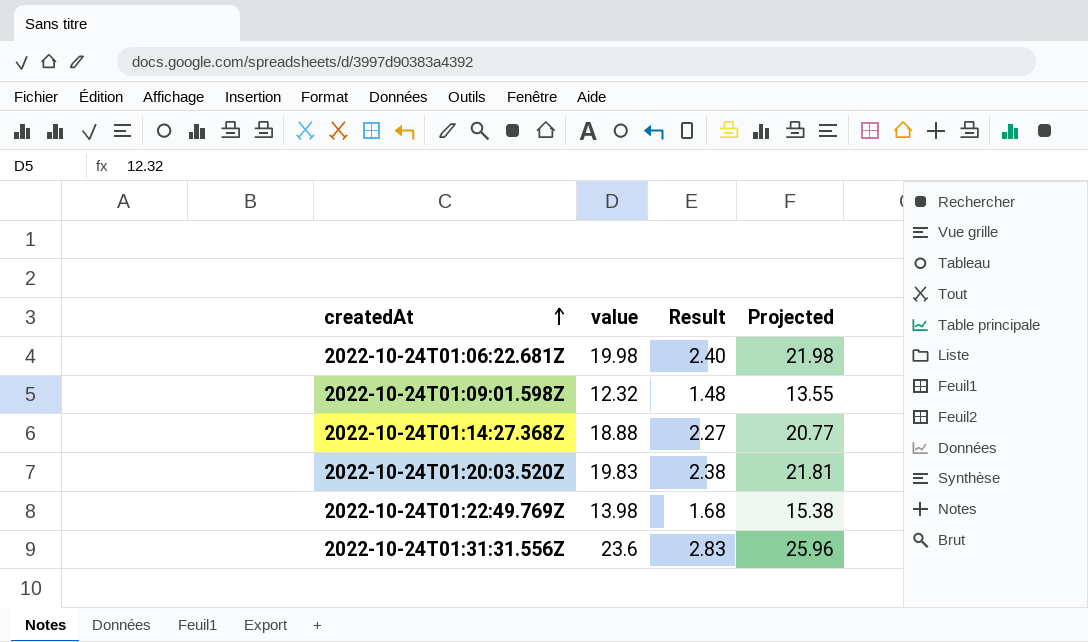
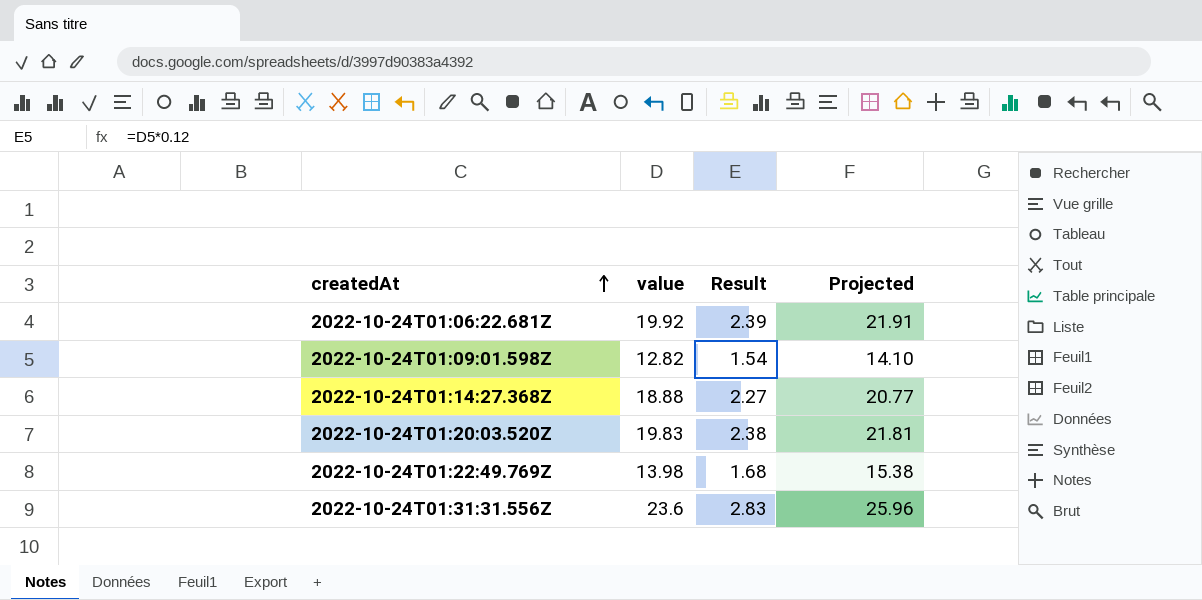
2022-10-24T01:06:22.681Z | value: 19.98 -> 19.92
2022-10-24T01:06:22.681Z | Result: 2.40 -> 2.39
2022-10-24T01:06:22.681Z | Projected: 21.98 -> 21.91
2022-10-24T01:09:01.598Z | value: 12.32 -> 12.82
2022-10-24T01:09:01.598Z | Result: 1.48 -> 1.54
2022-10-24T01:09:01.598Z | Projected: 13.55 -> 14.10

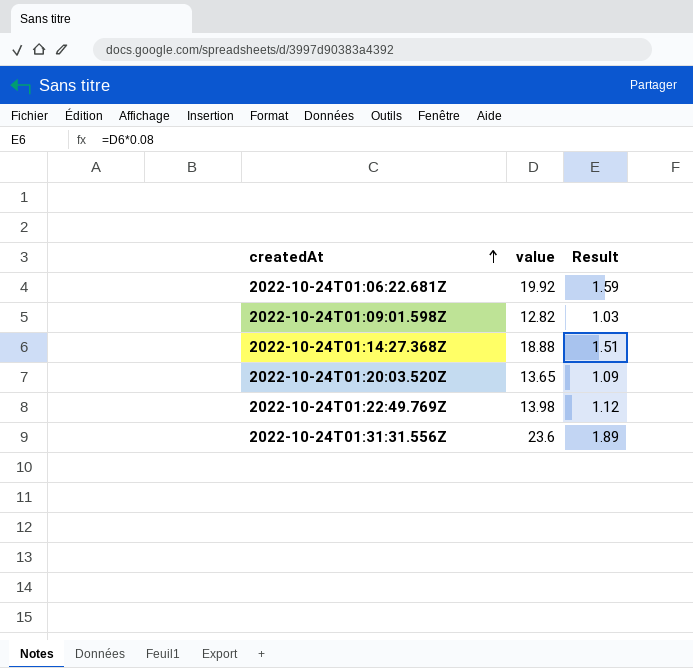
column Projected | formula: [value] * 1.1 -> none
column Result | formula: [value] * 0.12 -> [value] * 0.08
2022-10-24T01:20:03.520Z | value: 19.83 -> 13.65

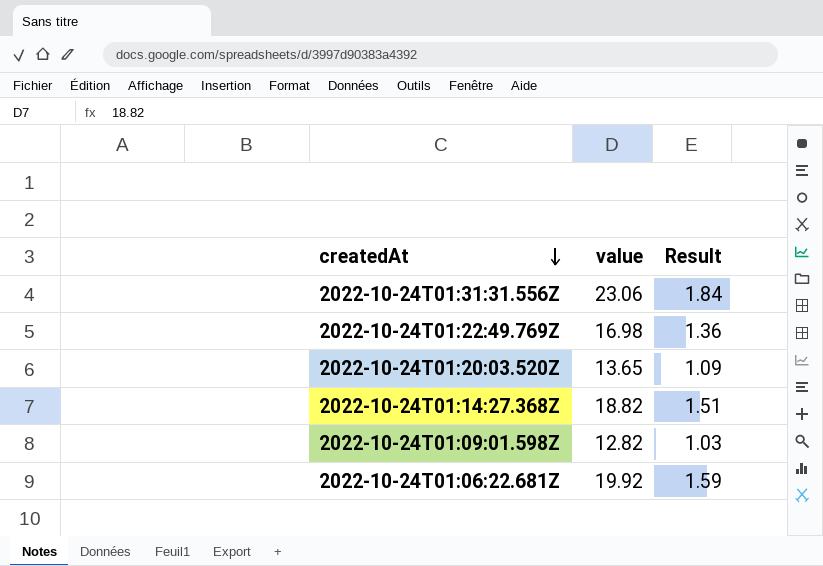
row order: createdAt ascending -> createdAt descending
2022-10-24T01:31:31.556Z | value: 23.6 -> 23.06
2022-10-24T01:31:31.556Z | Result: 1.89 -> 1.84
2022-10-24T01:22:49.769Z | value: 13.98 -> 16.98
2022-10-24T01:22:49.769Z | Result: 1.12 -> 1.36
2022-10-24T01:14:27.368Z | value: 18.88 -> 18.82

